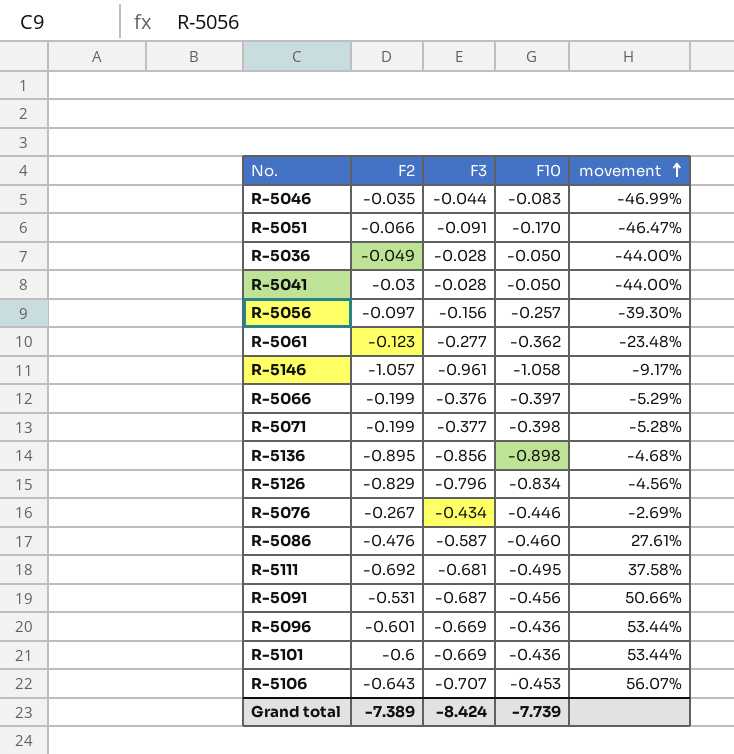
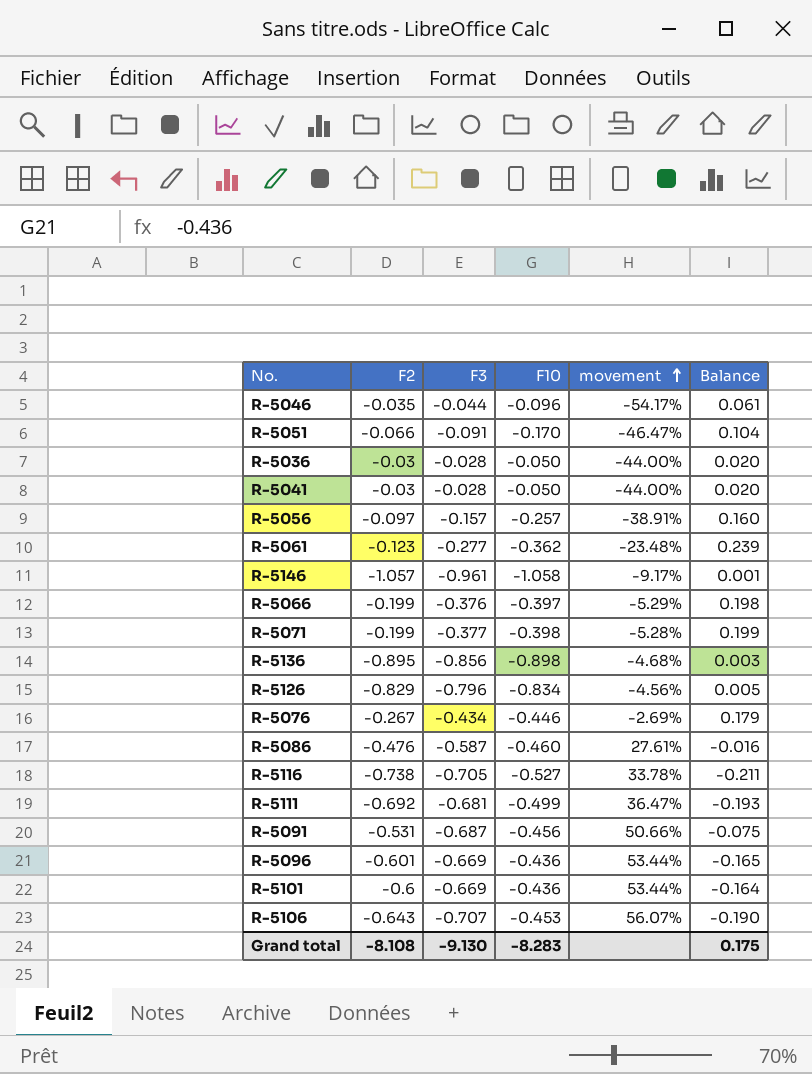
column Balance | formula: none -> [F2] - [F10]
R-5046 | F10: -0.083 -> -0.096
R-5046 | movement: -46.99% -> -54.17%
R-5036 | F2: -0.049 -> -0.03
R-5056 | F3: -0.156 -> -0.157
R-5056 | movement: -39.30% -> -38.91%
row R-5116: none -> -0.738 | -0.705 | -0.527 | 33.78% | -0.211
R-5111 | F10: -0.495 -> -0.499
R-5111 | movement: 37.58% -> 36.47%
Grand total | F2: -7.389 -> -8.108
Grand total | F3: -8.424 -> -9.130
Grand total | F10: -7.739 -> -8.283

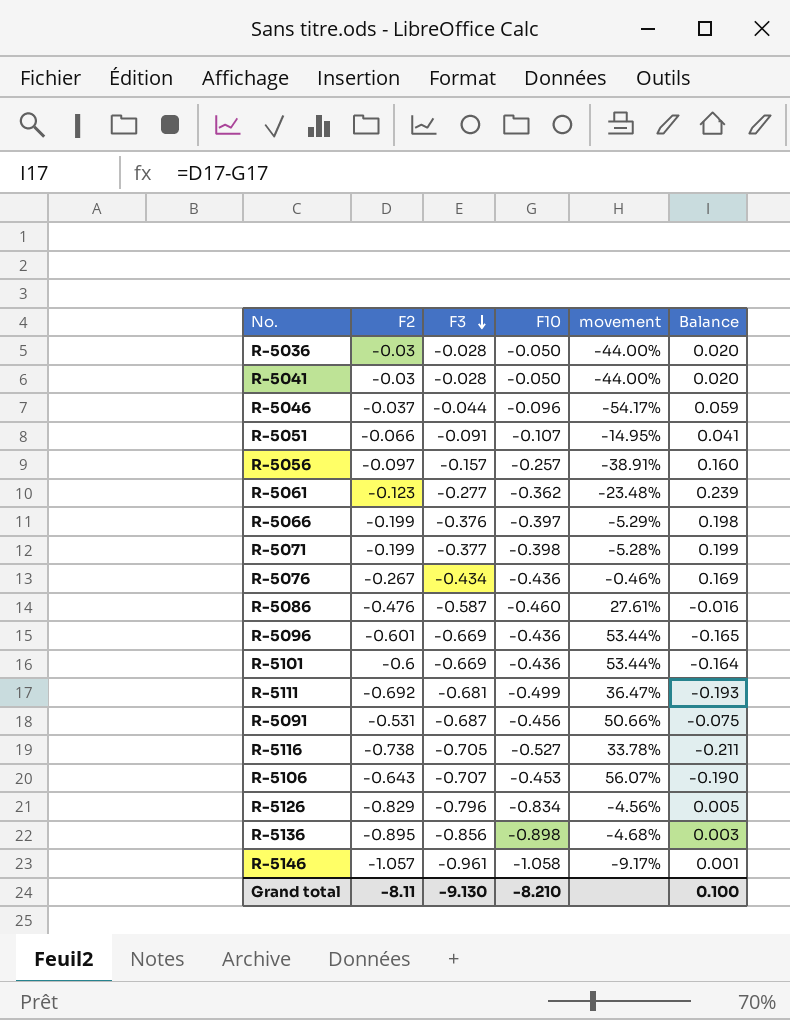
row order: movement ascending -> F3 descending
R-5046 | F2: -0.035 -> -0.037
R-5046 | Balance: 0.061 -> 0.059
R-5051 | F10: -0.170 -> -0.107
R-5051 | movement: -46.47% -> -14.95%
R-5051 | Balance: 0.104 -> 0.041
R-5076 | F10: -0.446 -> -0.436
R-5076 | movement: -2.69% -> -0.46%
R-5076 | Balance: 0.179 -> 0.169
Grand total | F2: -8.108 -> -8.11
Grand total | F10: -8.283 -> -8.210
Grand total | Balance: 0.175 -> 0.100

